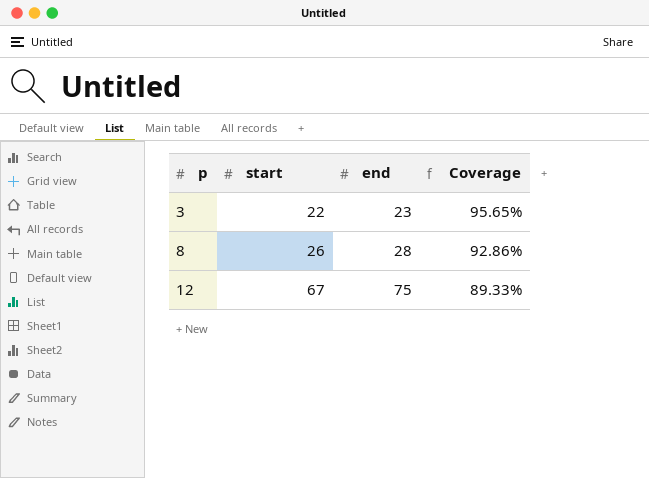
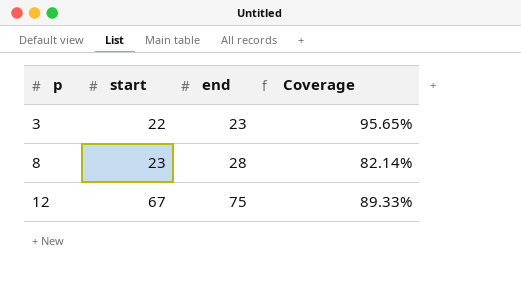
8 | start: 26 -> 23
8 | Coverage: 92.86% -> 82.14%

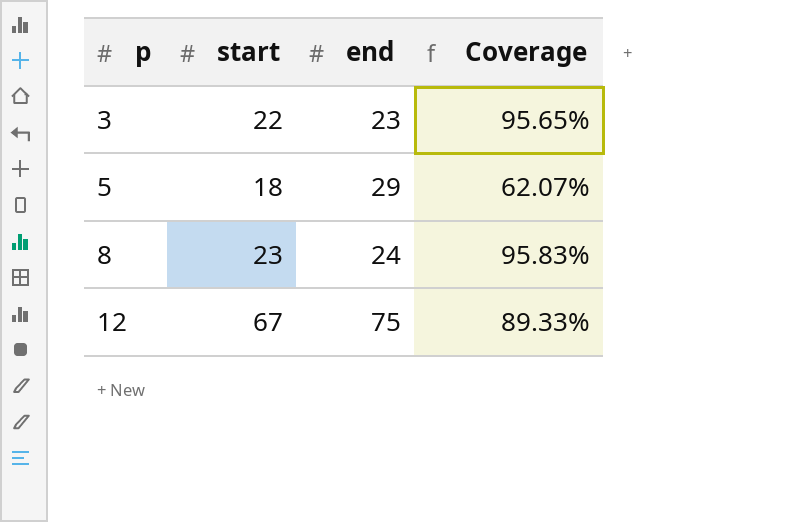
row 5: none -> 18 | 29 | 62.07%
8 | end: 28 -> 24
8 | Coverage: 82.14% -> 95.83%

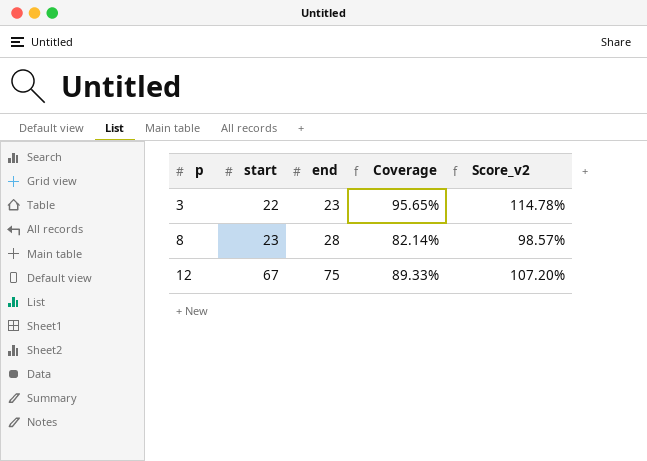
column Score_v2 | formula: none -> [Coverage] * 1.2
row 5: 18 | 29 | 62.07% -> none
8 | end: 24 -> 28
8 | Coverage: 95.83% -> 82.14%

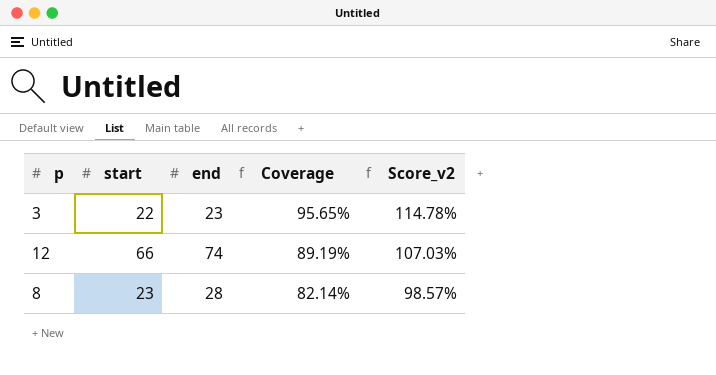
row order: p ascending -> Coverage descending
12 | start: 67 -> 66
12 | end: 75 -> 74
12 | Coverage: 89.33% -> 89.19%
12 | Score_v2: 107.20% -> 107.03%

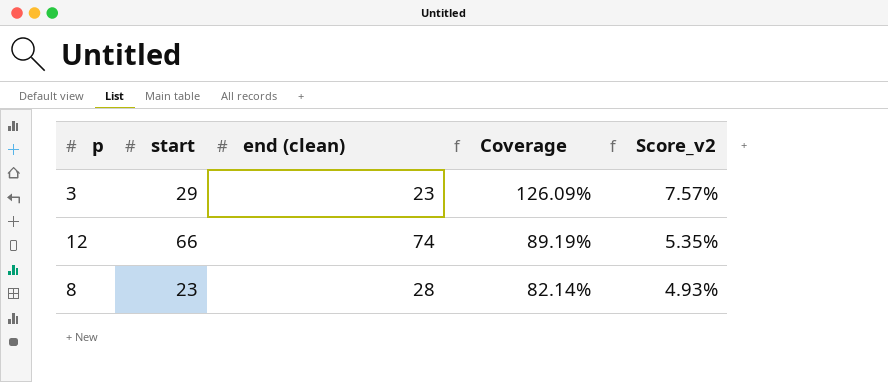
column name: end -> end (clean)
column Score_v2 | formula: [Coverage] * 1.2 -> [Coverage] * 0.06
3 | start: 22 -> 29
3 | Coverage: 95.65% -> 126.09%

